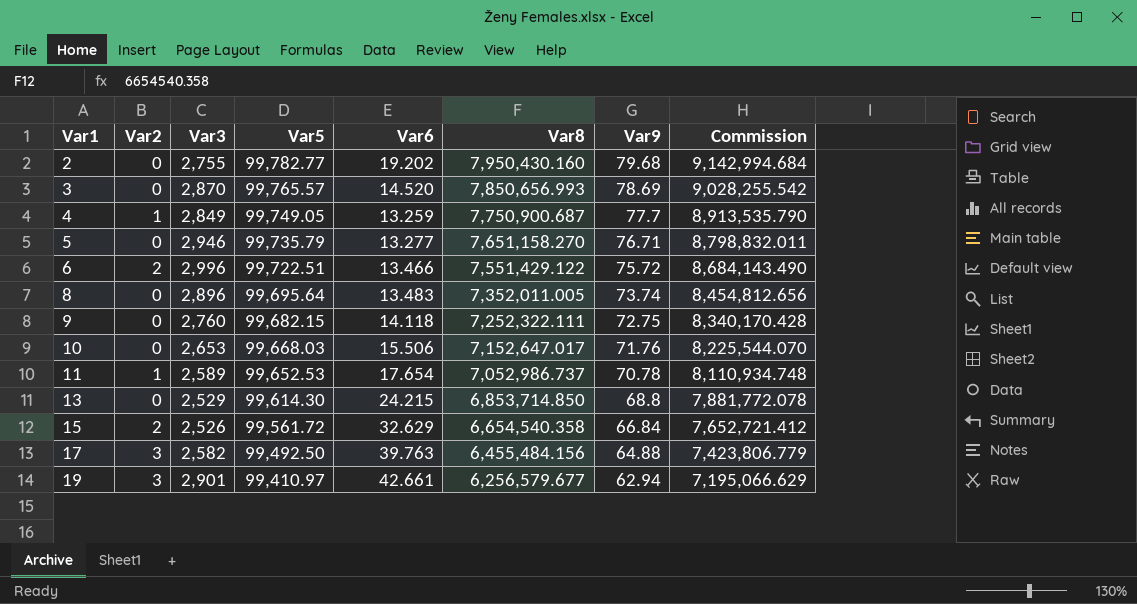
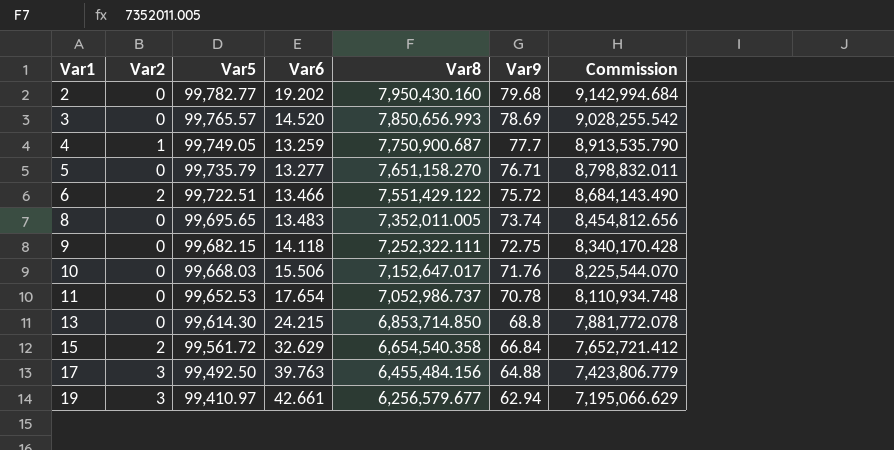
column Var3 | position: 3 -> none
8 | Var5: 99,695.64 -> 99,695.65
11 | Var2: 1 -> 0

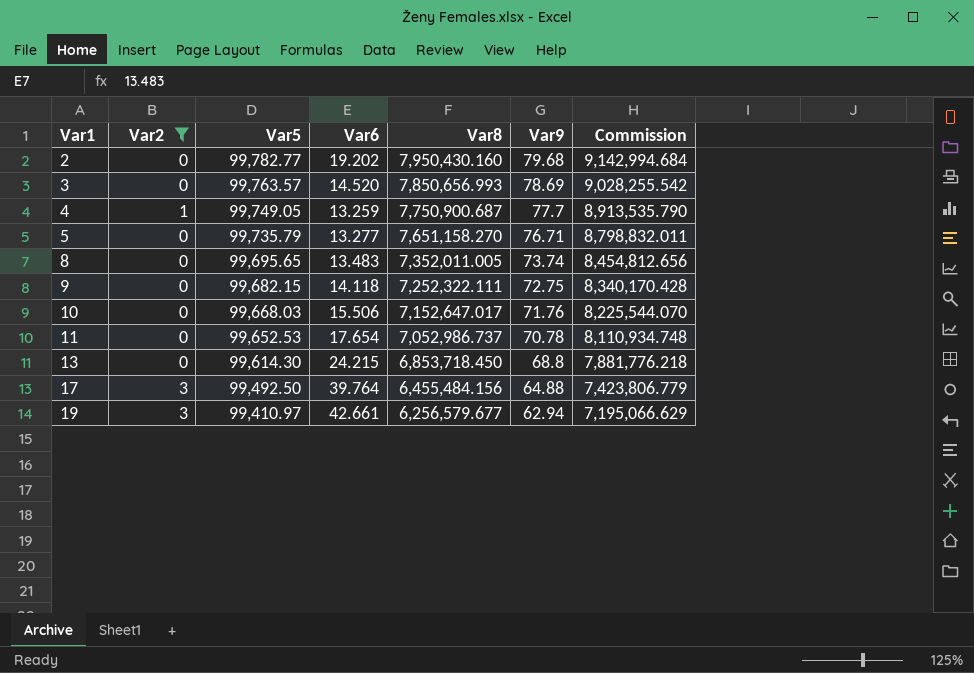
filter: none -> Var2 != 2
3 | Var5: 99,765.57 -> 99,763.57
13 | Var8: 6,853,714.850 -> 6,853,718.450
13 | Commission: 7,881,772.078 -> 7,881,776.218
17 | Var6: 39.763 -> 39.764

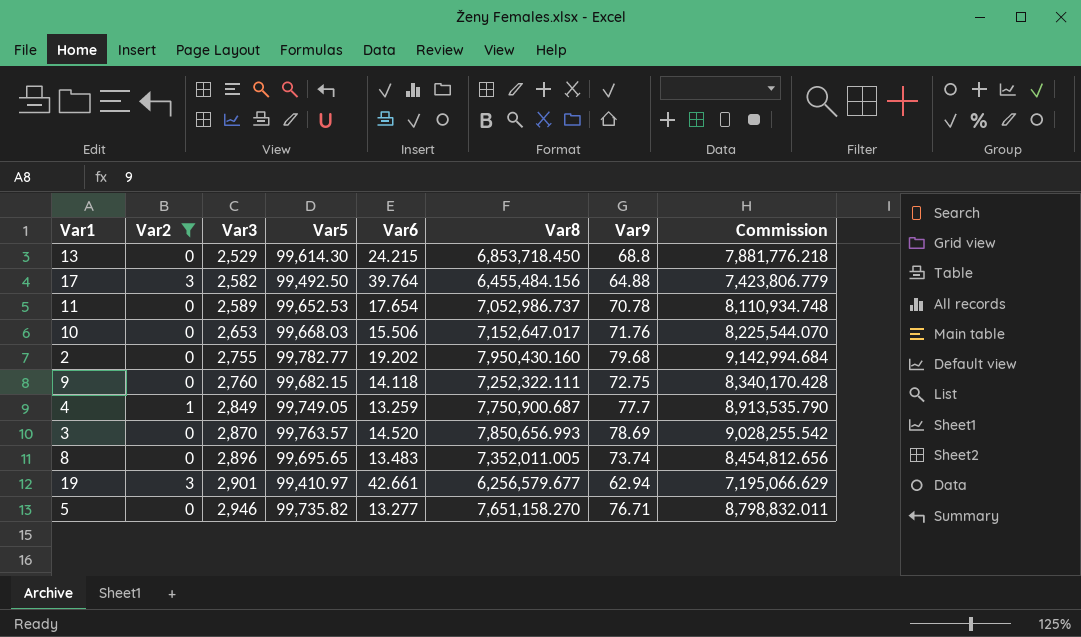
row order: Var1 ascending -> Var3 ascending
column Var3 | position: none -> 3
5 | Var5: 99,735.79 -> 99,735.82

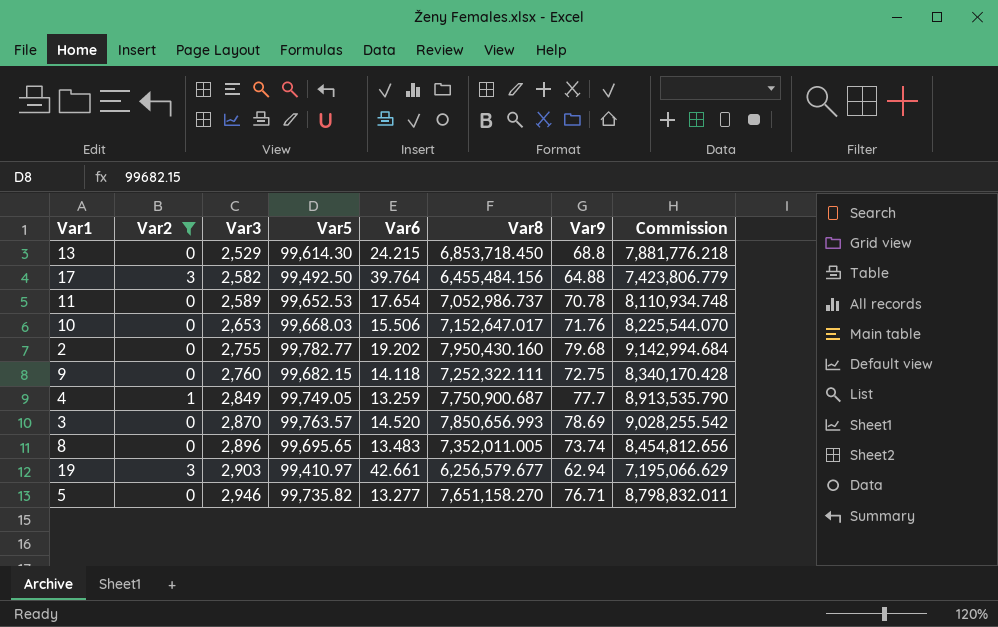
19 | Var3: 2,901 -> 2,903

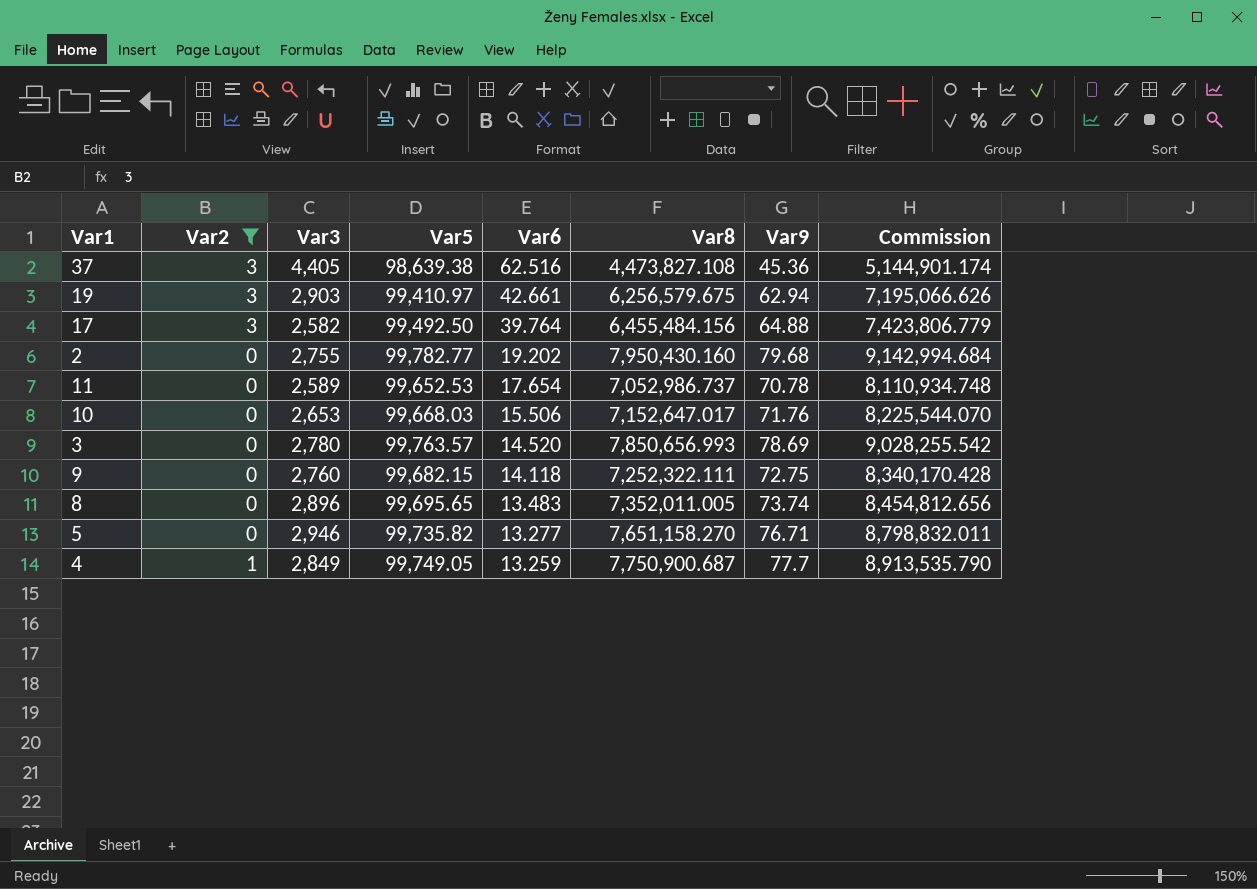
row order: Var3 ascending -> Var6 descending
row 13: 0 | 2,529 | 99,614.30 | 24.215 | 6,853,718.450 | 68.8 | 7,881,776.218 -> none
row 37: none -> 3 | 4,405 | 98,639.38 | 62.516 | 4,473,827.108 | 45.36 | 5,144,901.174
19 | Var8: 6,256,579.677 -> 6,256,579.675
19 | Commission: 7,195,066.629 -> 7,195,066.626
3 | Var3: 2,870 -> 2,780

